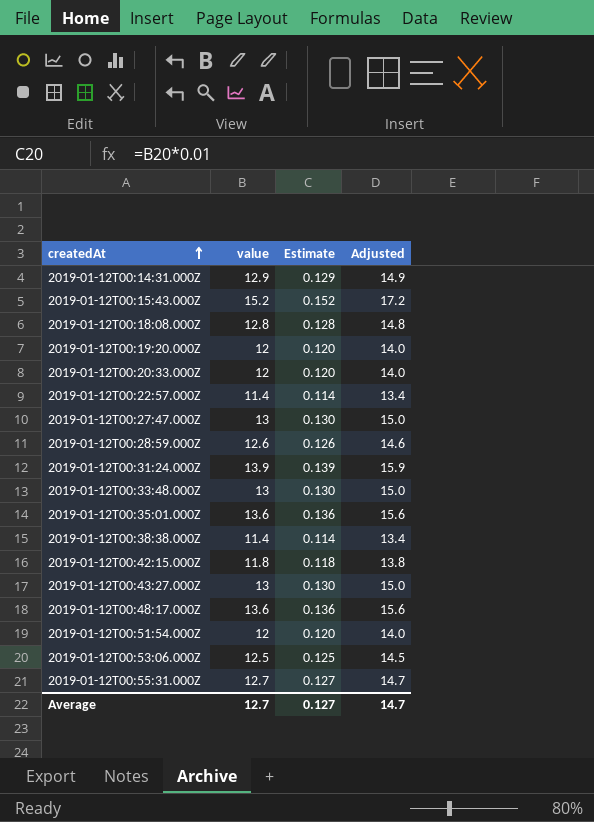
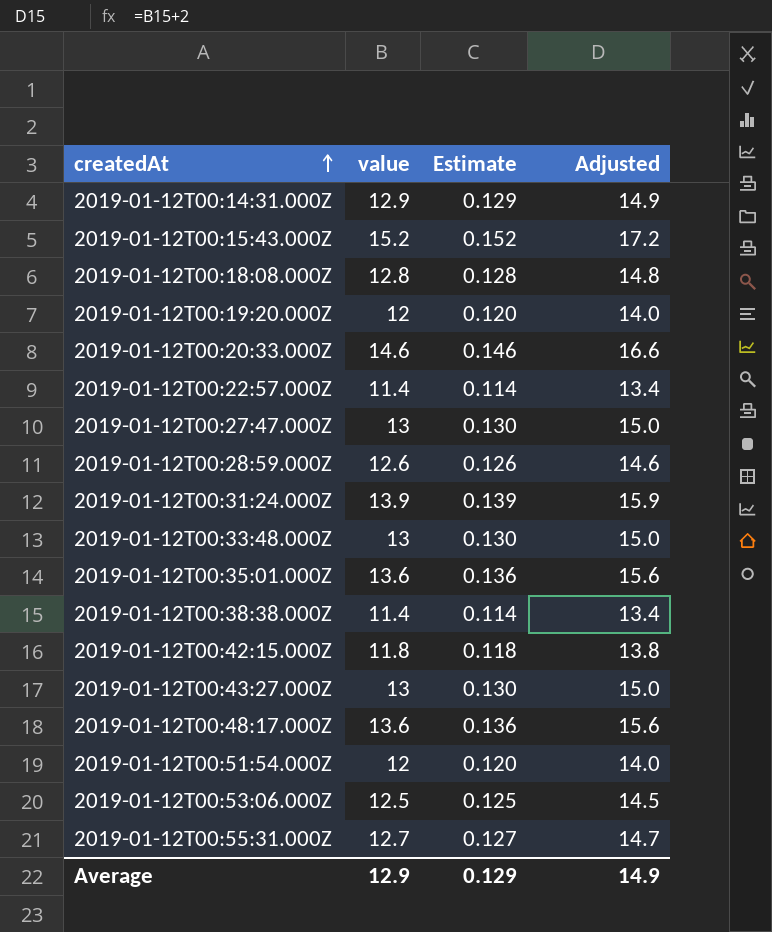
2019-01-12T00:20:33.000Z | value: 12 -> 14.6
2019-01-12T00:20:33.000Z | Estimate: 0.120 -> 0.146
2019-01-12T00:20:33.000Z | Adjusted: 14.0 -> 16.6
Average | value: 12.7 -> 12.9
Average | Estimate: 0.127 -> 0.129
Average | Adjusted: 14.7 -> 14.9

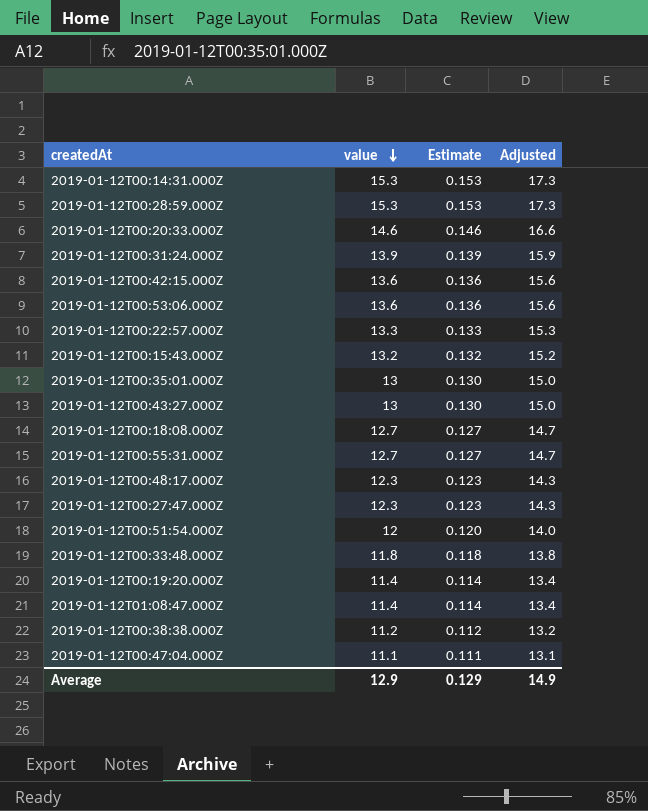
row order: createdAt ascending -> value descending
2019-01-12T00:14:31.000Z | value: 12.9 -> 15.3
2019-01-12T00:14:31.000Z | Estimate: 0.129 -> 0.153
2019-01-12T00:14:31.000Z | Adjusted: 14.9 -> 17.3
2019-01-12T00:28:59.000Z | value: 12.6 -> 15.3
2019-01-12T00:28:59.000Z | Estimate: 0.126 -> 0.153
2019-01-12T00:28:59.000Z | Adjusted: 14.6 -> 17.3
2019-01-12T00:42:15.000Z | value: 11.8 -> 13.6
2019-01-12T00:42:15.000Z | Estimate: 0.118 -> 0.136
2019-01-12T00:42:15.000Z | Adjusted: 13.8 -> 15.6
2019-01-12T00:53:06.000Z | value: 12.5 -> 13.6
2019-01-12T00:53:06.000Z | Estimate: 0.125 -> 0.136
2019-01-12T00:53:06.000Z | Adjusted: 14.5 -> 15.6
2019-01-12T00:22:57.000Z | value: 11.4 -> 13.3
2019-01-12T00:22:57.000Z | Estimate: 0.114 -> 0.133
2019-01-12T00:22:57.000Z | Adjusted: 13.4 -> 15.3
2019-01-12T00:15:43.000Z | value: 15.2 -> 13.2
2019-01-12T00:15:43.000Z | Estimate: 0.152 -> 0.132
2019-01-12T00:15:43.000Z | Adjusted: 17.2 -> 15.2
2019-01-12T00:35:01.000Z | value: 13.6 -> 13
2019-01-12T00:35:01.000Z | Estimate: 0.136 -> 0.130
2019-01-12T00:35:01.000Z | Adjusted: 15.6 -> 15.0
2019-01-12T00:18:08.000Z | value: 12.8 -> 12.7
2019-01-12T00:18:08.000Z | Estimate: 0.128 -> 0.127
2019-01-12T00:18:08.000Z | Adjusted: 14.8 -> 14.7
2019-01-12T00:48:17.000Z | value: 13.6 -> 12.3
2019-01-12T00:48:17.000Z | Estimate: 0.136 -> 0.123
2019-01-12T00:48:17.000Z | Adjusted: 15.6 -> 14.3
2019-01-12T00:27:47.000Z | value: 13 -> 12.3
2019-01-12T00:27:47.000Z | Estimate: 0.130 -> 0.123
2019-01-12T00:27:47.000Z | Adjusted: 15.0 -> 14.3
2019-01-12T00:33:48.000Z | value: 13 -> 11.8
2019-01-12T00:33:48.000Z | Estimate: 0.130 -> 0.118
2019-01-12T00:33:48.000Z | Adjusted: 15.0 -> 13.8
2019-01-12T00:19:20.000Z | value: 12 -> 11.4
2019-01-12T00:19:20.000Z | Estimate: 0.120 -> 0.114
2019-01-12T00:19:20.000Z | Adjusted: 14.0 -> 13.4
row 2019-01-12T01:08:47.000Z: none -> 11.4 | 0.114 | 13.4
2019-01-12T00:38:38.000Z | value: 11.4 -> 11.2
2019-01-12T00:38:38.000Z | Estimate: 0.114 -> 0.112
2019-01-12T00:38:38.000Z | Adjusted: 13.4 -> 13.2
row 2019-01-12T00:47:04.000Z: none -> 11.1 | 0.111 | 13.1

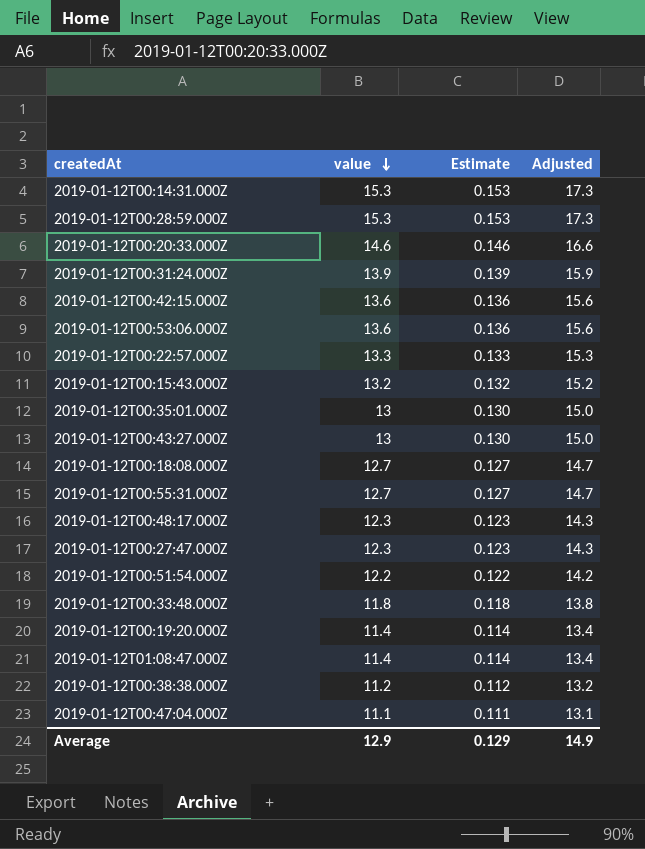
2019-01-12T00:51:54.000Z | value: 12 -> 12.2
2019-01-12T00:51:54.000Z | Estimate: 0.120 -> 0.122
2019-01-12T00:51:54.000Z | Adjusted: 14.0 -> 14.2

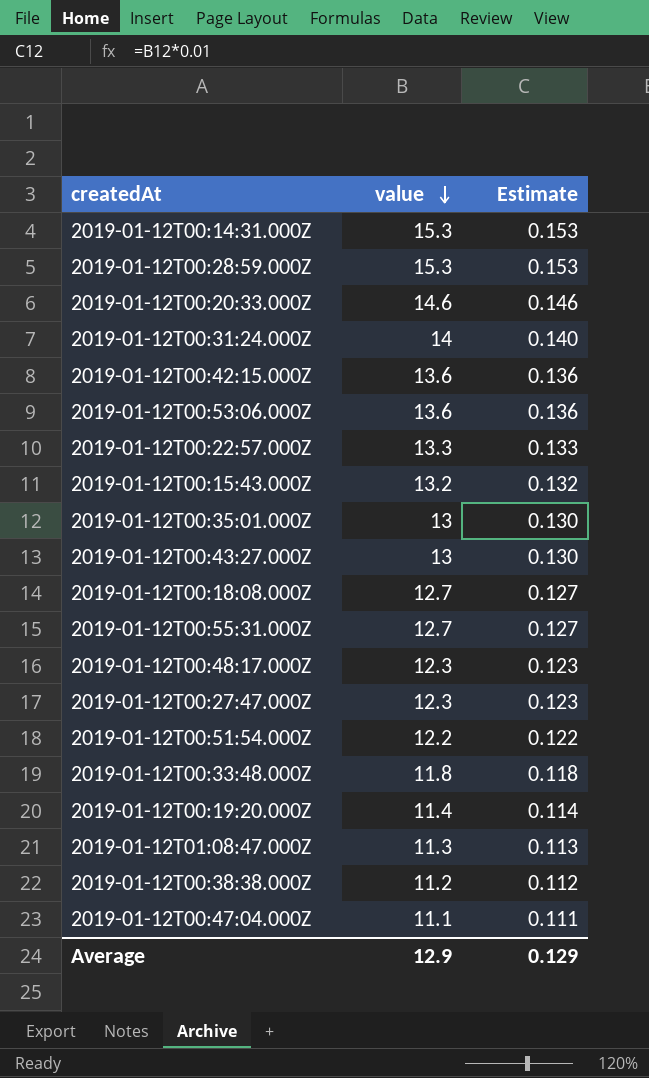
column Adjusted | formula: [value] + 2 -> none
2019-01-12T00:31:24.000Z | value: 13.9 -> 14
2019-01-12T00:31:24.000Z | Estimate: 0.139 -> 0.140
2019-01-12T01:08:47.000Z | value: 11.4 -> 11.3
2019-01-12T01:08:47.000Z | Estimate: 0.114 -> 0.113

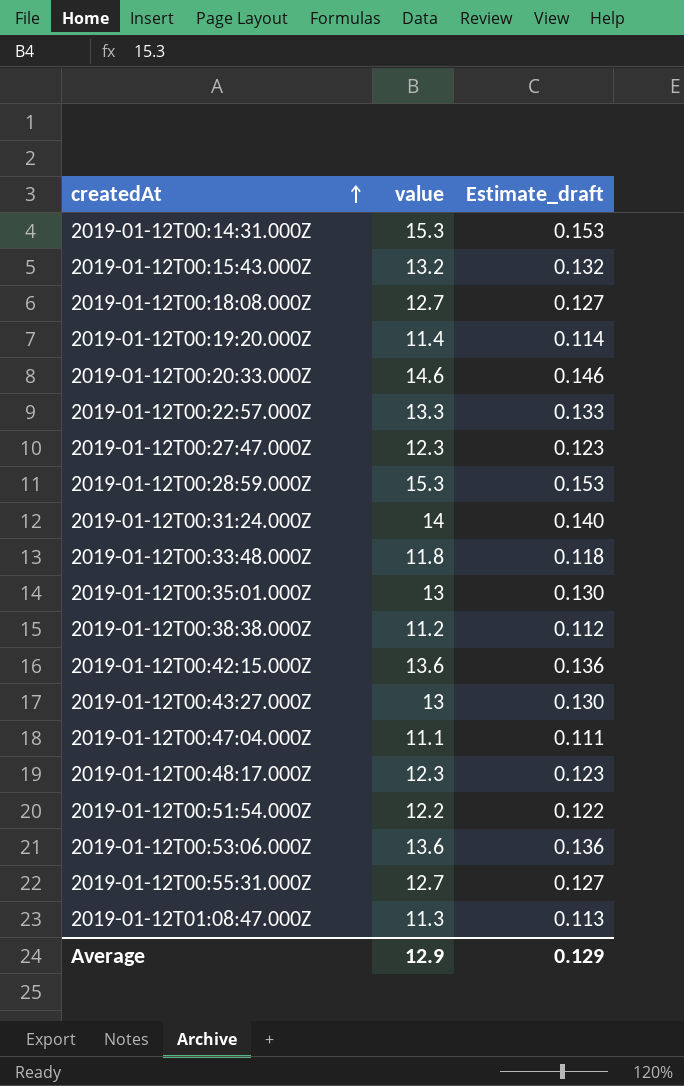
row order: value descending -> createdAt ascending
column name: Estimate -> Estimate_draft

